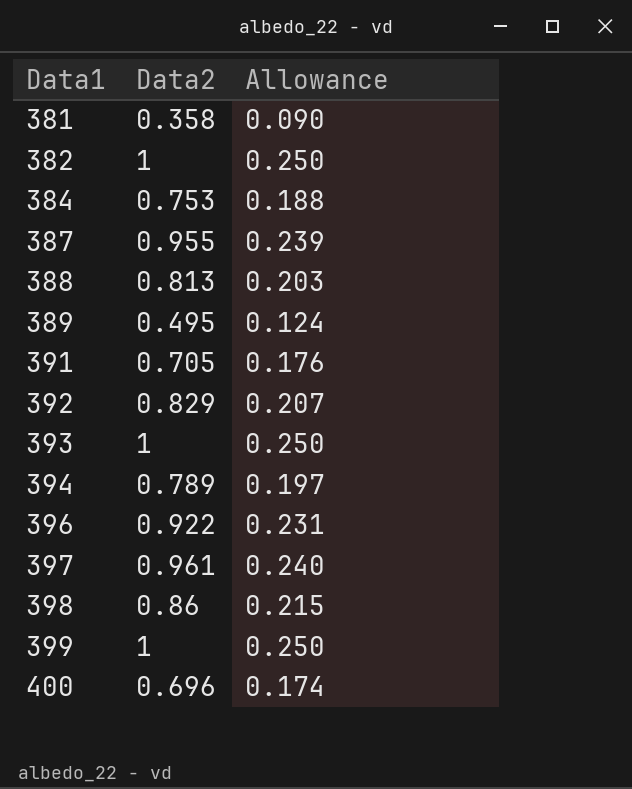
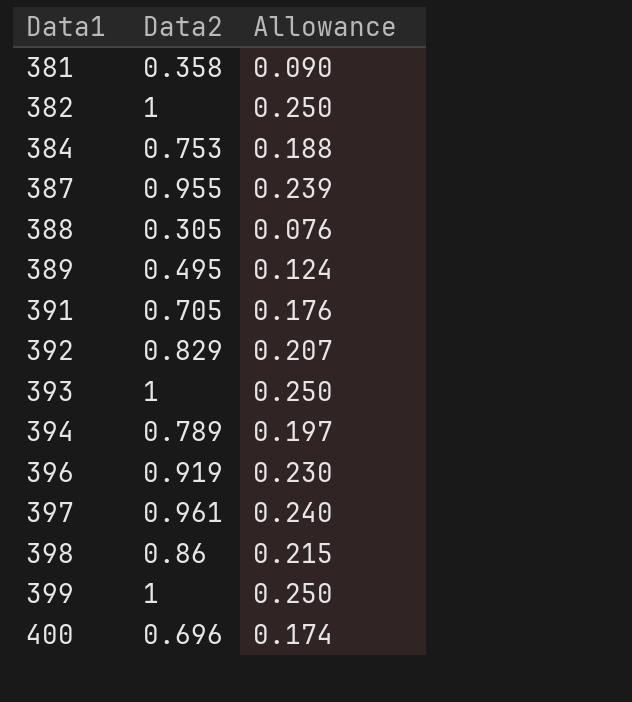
388 | Data2: 0.813 -> 0.305
388 | Allowance: 0.203 -> 0.076
396 | Data2: 0.922 -> 0.919
396 | Allowance: 0.231 -> 0.230

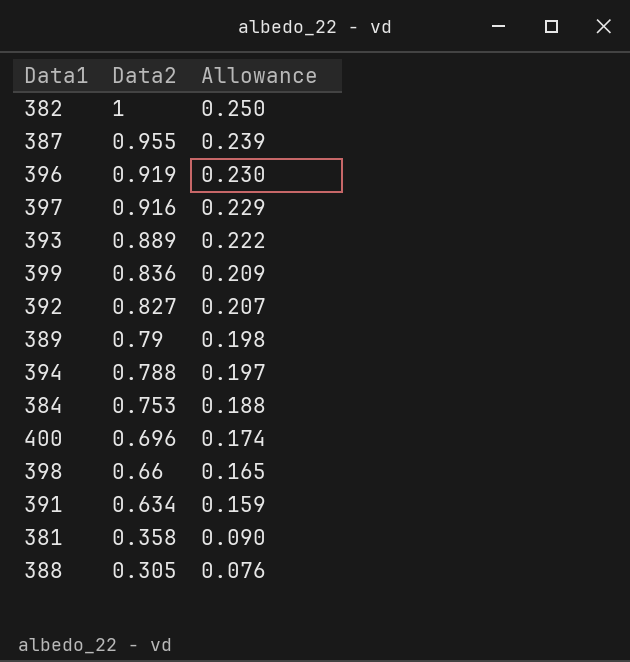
row order: Data1 ascending -> Data2 descending
397 | Data2: 0.961 -> 0.916
397 | Allowance: 0.240 -> 0.229
393 | Data2: 1 -> 0.889
393 | Allowance: 0.250 -> 0.222
399 | Data2: 1 -> 0.836
399 | Allowance: 0.250 -> 0.209
392 | Data2: 0.829 -> 0.827
389 | Data2: 0.495 -> 0.79
389 | Allowance: 0.124 -> 0.198
394 | Data2: 0.789 -> 0.788
398 | Data2: 0.86 -> 0.66
398 | Allowance: 0.215 -> 0.165
391 | Data2: 0.705 -> 0.634
391 | Allowance: 0.176 -> 0.159

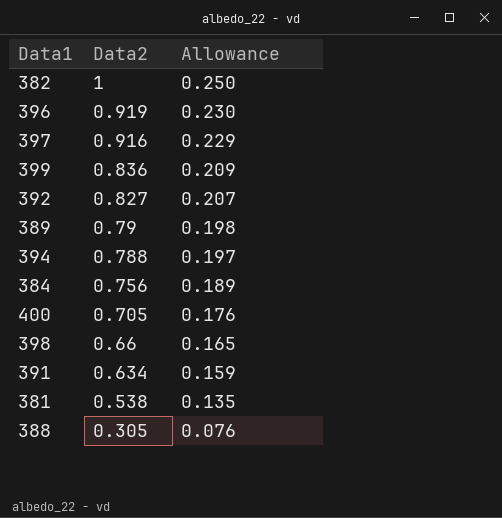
row 387: 0.955 | 0.239 -> none
row 393: 0.889 | 0.222 -> none
384 | Data2: 0.753 -> 0.756
384 | Allowance: 0.188 -> 0.189
400 | Data2: 0.696 -> 0.705
400 | Allowance: 0.174 -> 0.176
381 | Data2: 0.358 -> 0.538
381 | Allowance: 0.090 -> 0.135

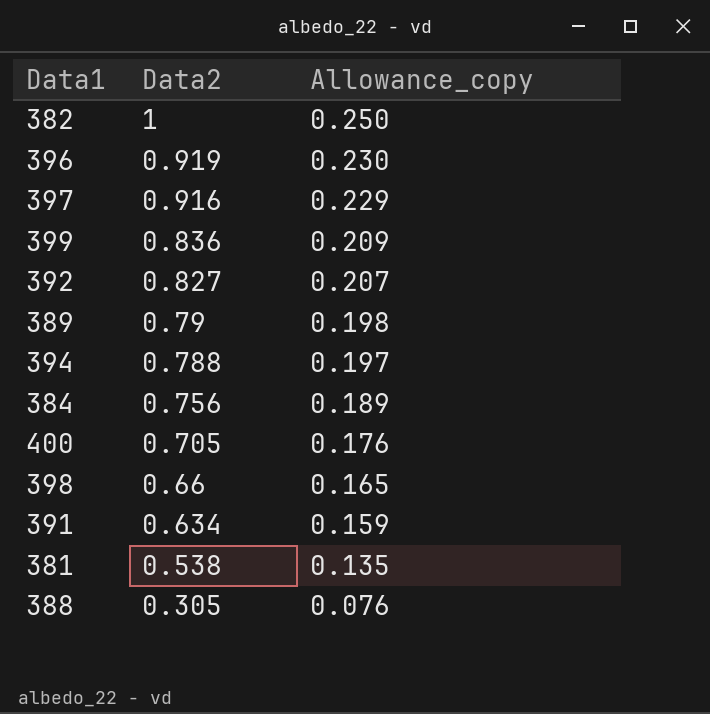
column name: Allowance -> Allowance_copy

